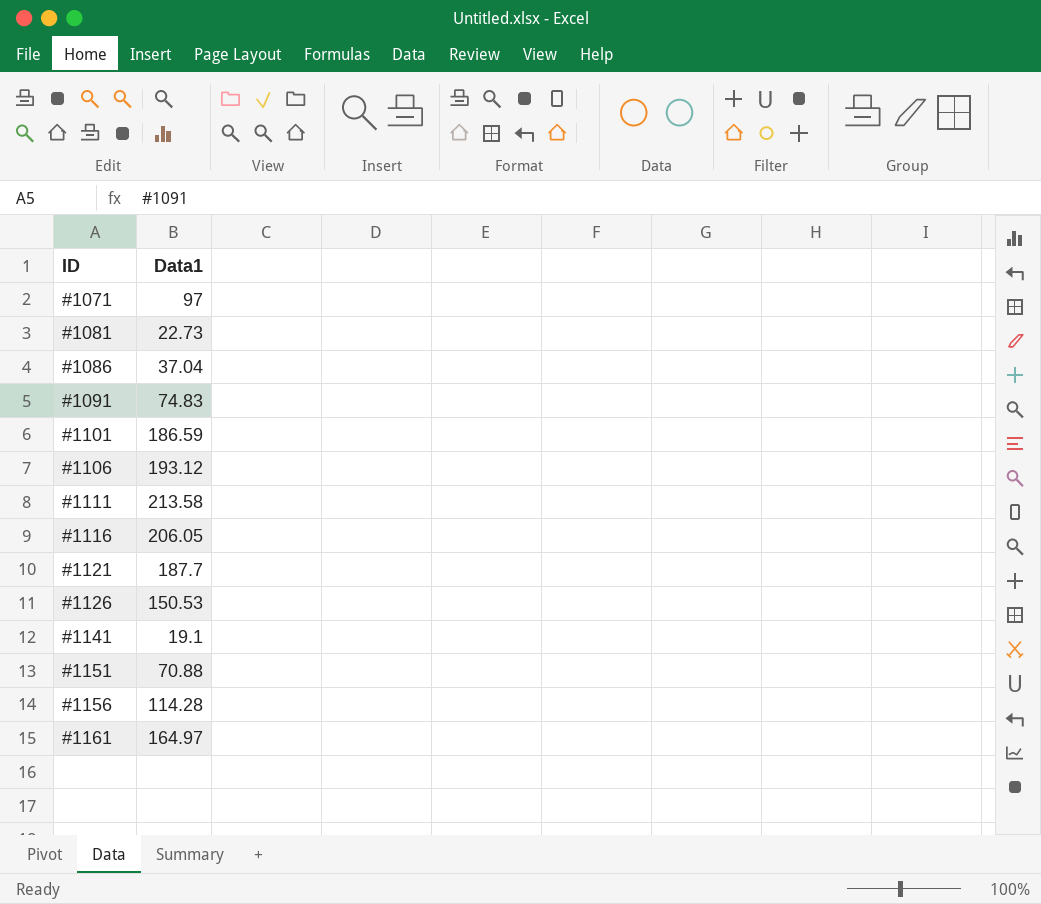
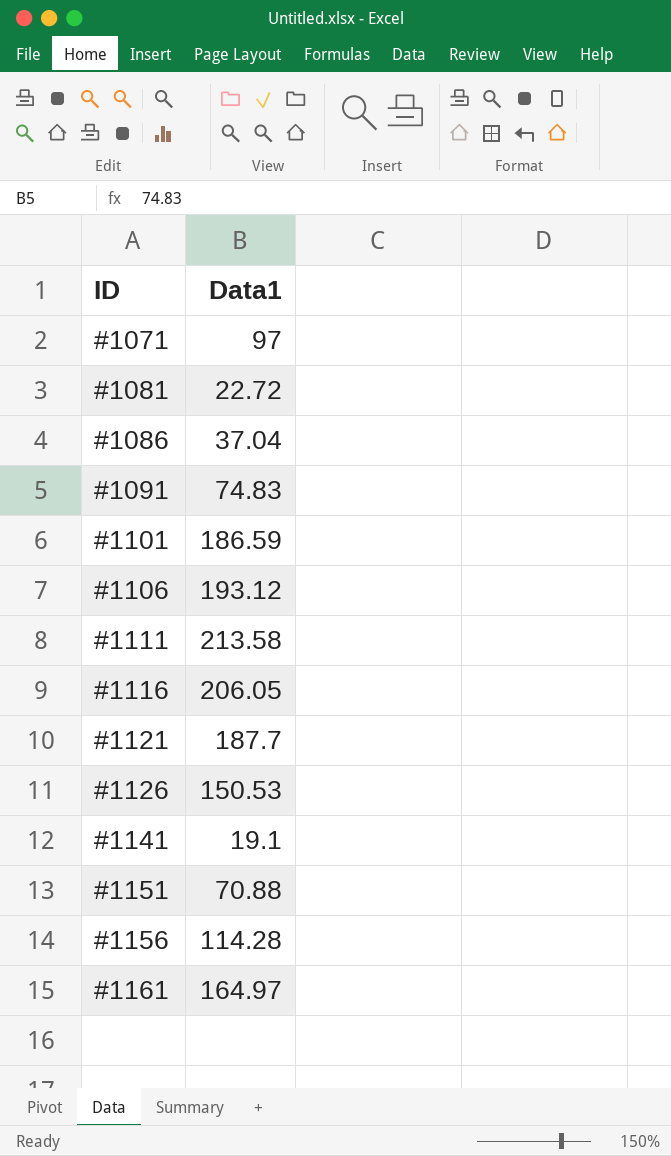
#1081 | Data1: 22.73 -> 22.72

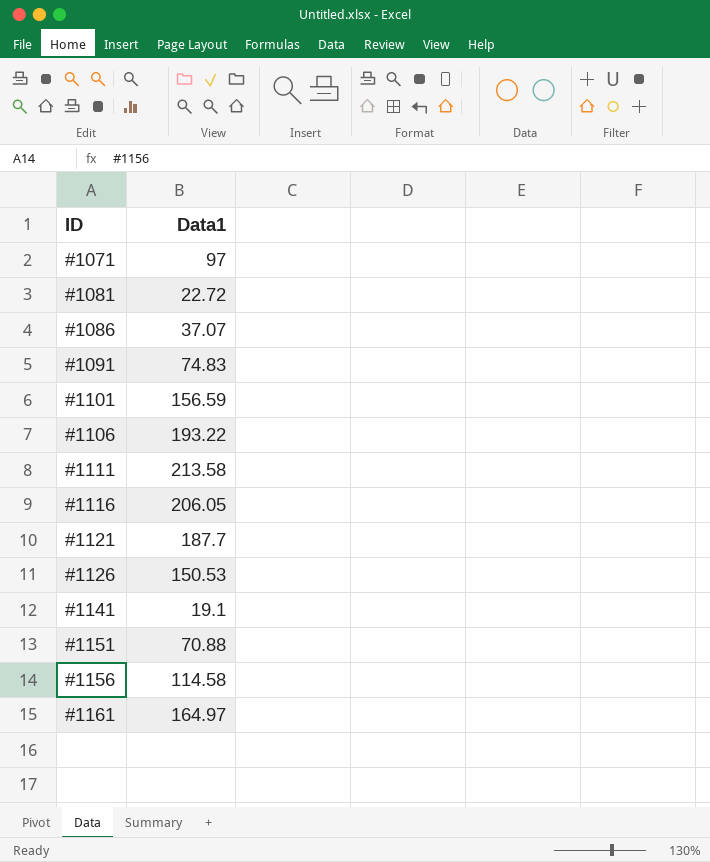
#1086 | Data1: 37.04 -> 37.07
#1101 | Data1: 186.59 -> 156.59
#1106 | Data1: 193.12 -> 193.22
#1156 | Data1: 114.28 -> 114.58

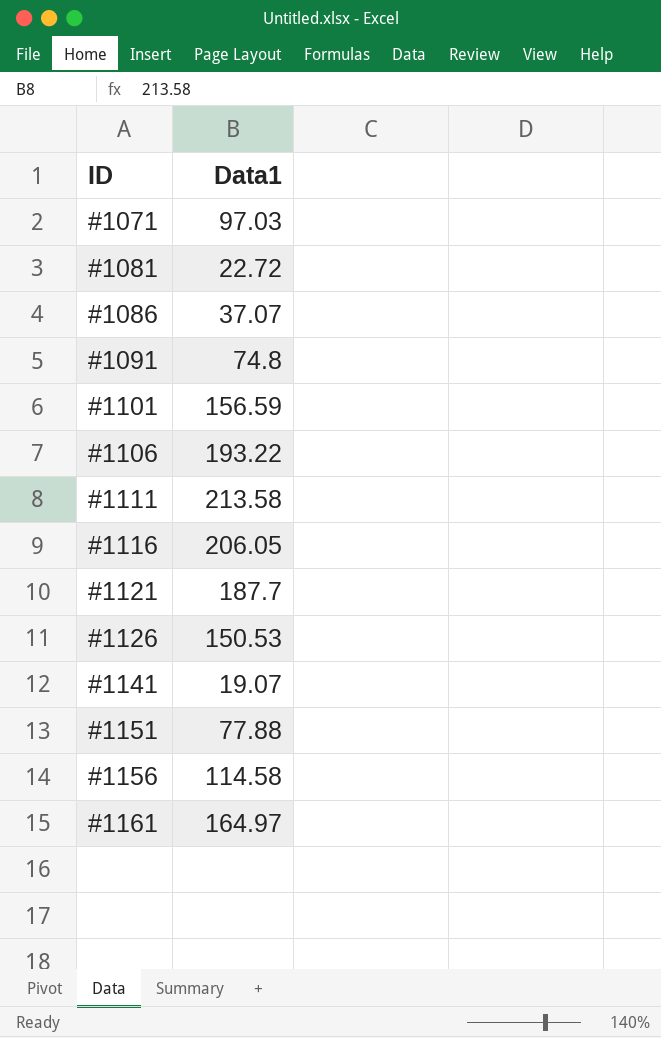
#1071 | Data1: 97 -> 97.03
#1091 | Data1: 74.83 -> 74.8
#1141 | Data1: 19.1 -> 19.07
#1151 | Data1: 70.88 -> 77.88

